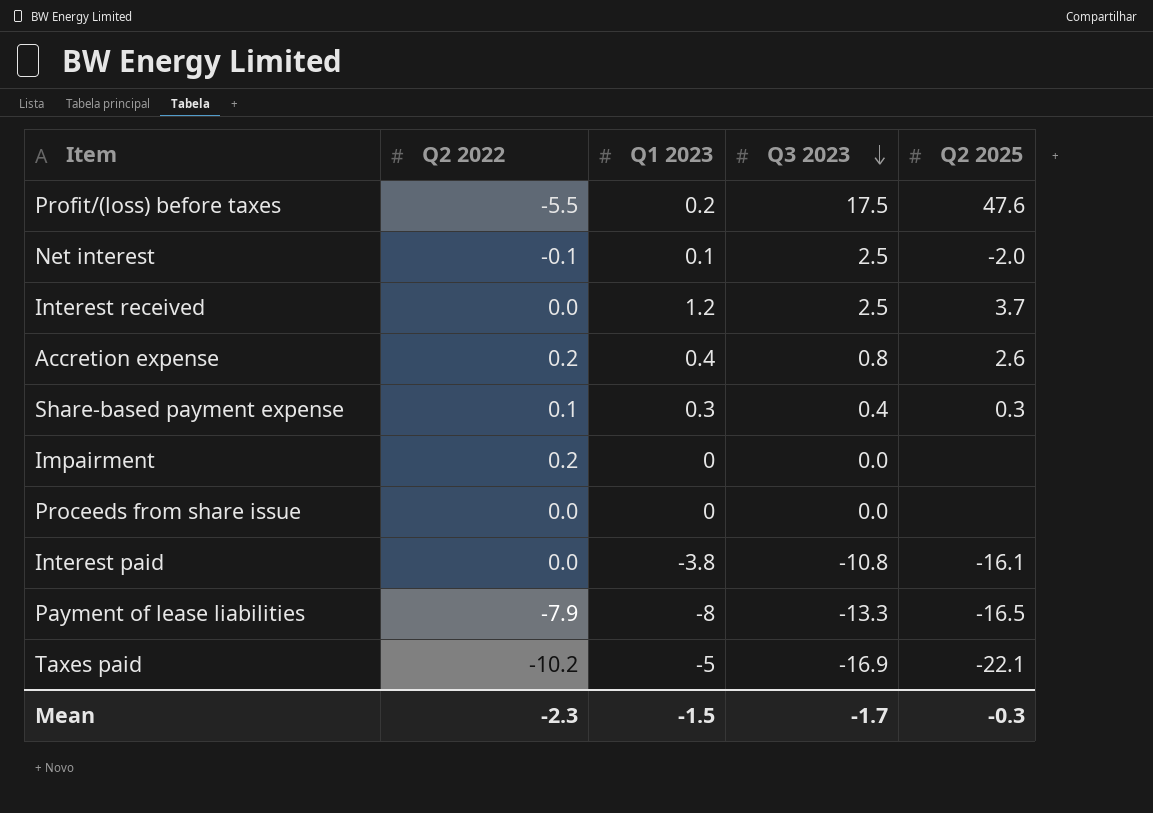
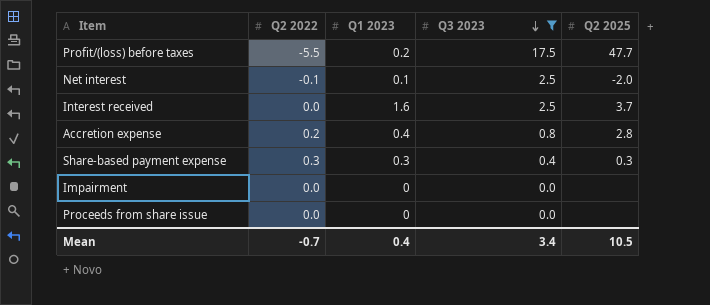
filter: none -> Q3 2023 >= 0.0
Profit/(loss) before taxes | Q2 2025: 47.6 -> 47.7
Interest received | Q1 2023: 1.2 -> 1.6
Accretion expense | Q2 2025: 2.6 -> 2.8
Share-based payment expense | Q2 2022: 0.1 -> 0.3
Impairment | Q2 2022: 0.2 -> 0.0
Mean | Q2 2022: -2.3 -> -0.7
Mean | Q1 2023: -1.5 -> 0.4
Mean | Q3 2023: -1.7 -> 3.4
Mean | Q2 2025: -0.3 -> 10.5

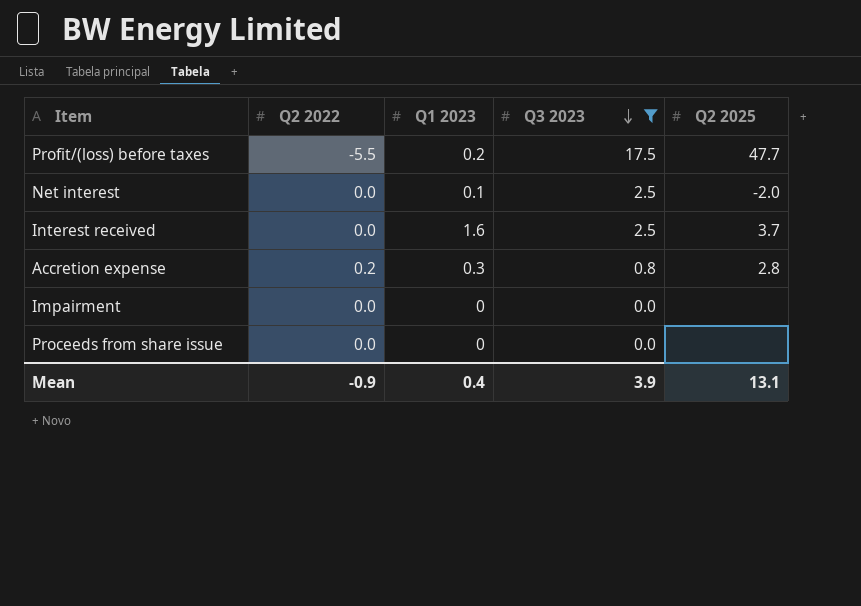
row Share-based payment expense: 0.3 | 0.3 | 0.4 | 0.3 -> none
Net interest | Q2 2022: -0.1 -> 0.0
Accretion expense | Q1 2023: 0.4 -> 0.3
Mean | Q2 2022: -0.7 -> -0.9
Mean | Q3 2023: 3.4 -> 3.9
Mean | Q2 2025: 10.5 -> 13.1

